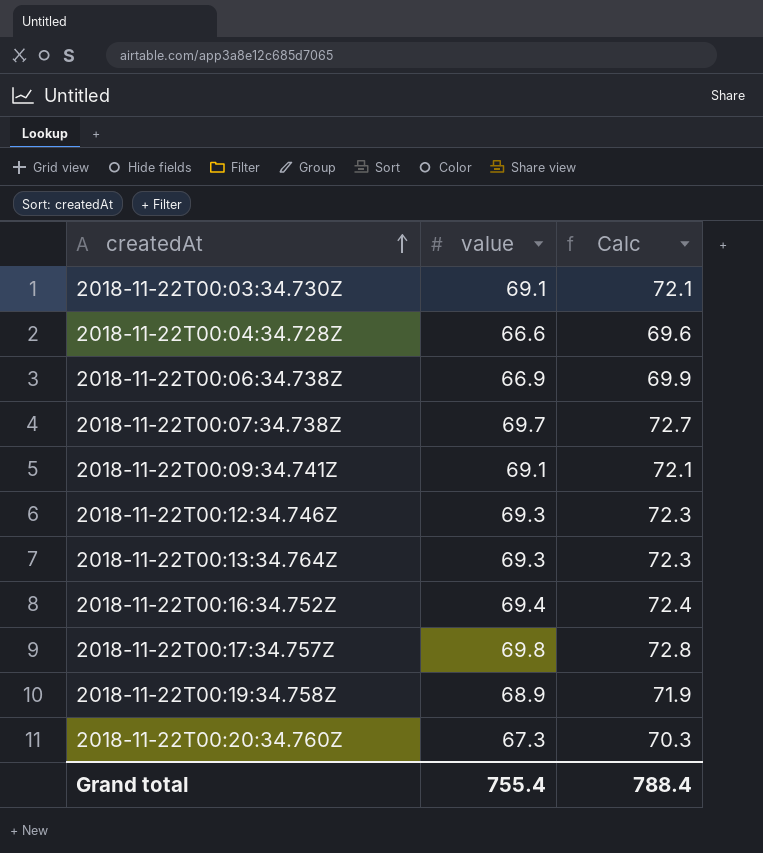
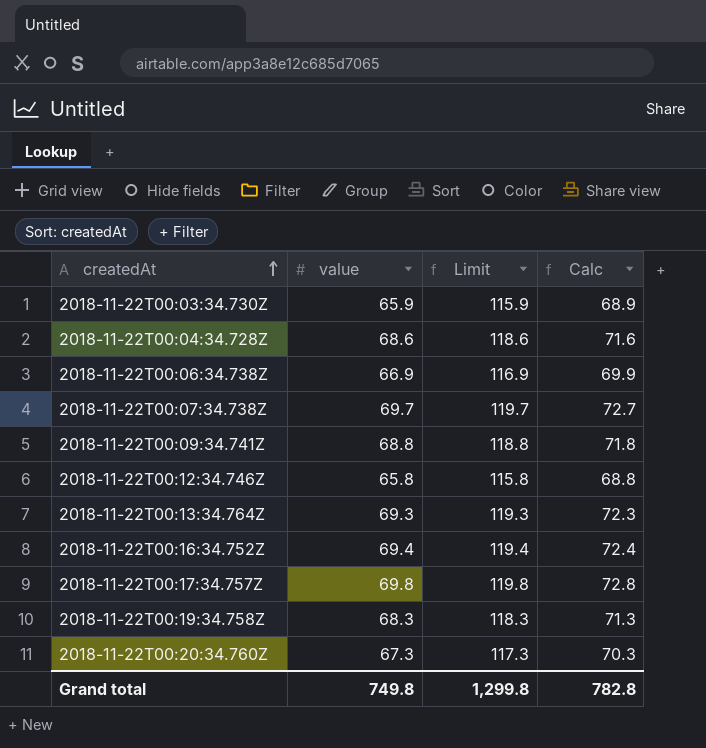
column Limit | formula: none -> [value] + 50
2018-11-22T00:03:34.730Z | value: 69.1 -> 65.9
2018-11-22T00:03:34.730Z | Calc: 72.1 -> 68.9
2018-11-22T00:04:34.728Z | value: 66.6 -> 68.6
2018-11-22T00:04:34.728Z | Calc: 69.6 -> 71.6
2018-11-22T00:09:34.741Z | value: 69.1 -> 68.8
2018-11-22T00:09:34.741Z | Calc: 72.1 -> 71.8
2018-11-22T00:12:34.746Z | value: 69.3 -> 65.8
2018-11-22T00:12:34.746Z | Calc: 72.3 -> 68.8
2018-11-22T00:19:34.758Z | value: 68.9 -> 68.3
2018-11-22T00:19:34.758Z | Calc: 71.9 -> 71.3
Grand total | value: 755.4 -> 749.8
Grand total | Calc: 788.4 -> 782.8

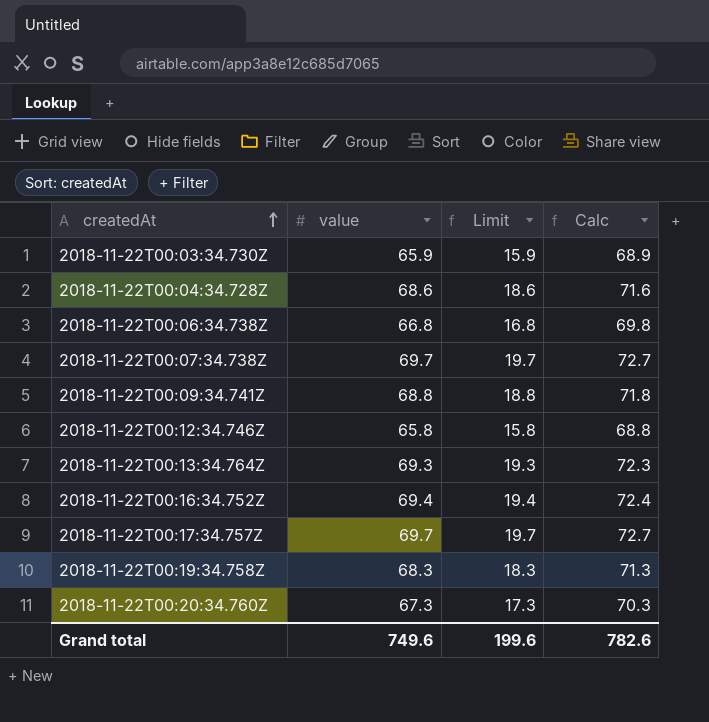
column Limit | formula: [value] + 50 -> [value] - 50
2018-11-22T00:06:34.738Z | value: 66.9 -> 66.8
2018-11-22T00:06:34.738Z | Calc: 69.9 -> 69.8
2018-11-22T00:17:34.757Z | value: 69.8 -> 69.7
2018-11-22T00:17:34.757Z | Calc: 72.8 -> 72.7
Grand total | value: 749.8 -> 749.6
Grand total | Limit: 1,299.8 -> 199.6
Grand total | Calc: 782.8 -> 782.6

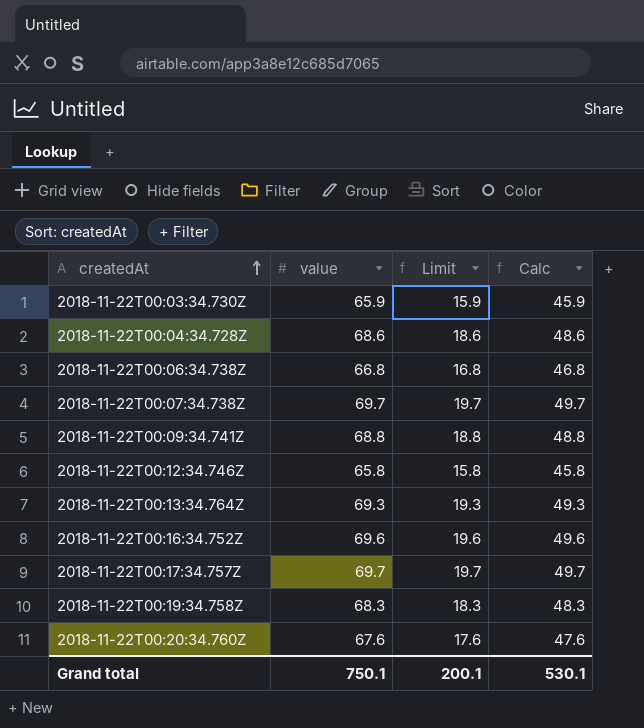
column Calc | formula: [value] + 3 -> [value] - 20
2018-11-22T00:16:34.752Z | value: 69.4 -> 69.6
2018-11-22T00:16:34.752Z | Limit: 19.4 -> 19.6
2018-11-22T00:20:34.760Z | value: 67.3 -> 67.6
2018-11-22T00:20:34.760Z | Limit: 17.3 -> 17.6
Grand total | value: 749.6 -> 750.1
Grand total | Limit: 199.6 -> 200.1
Grand total | Calc: 782.6 -> 530.1

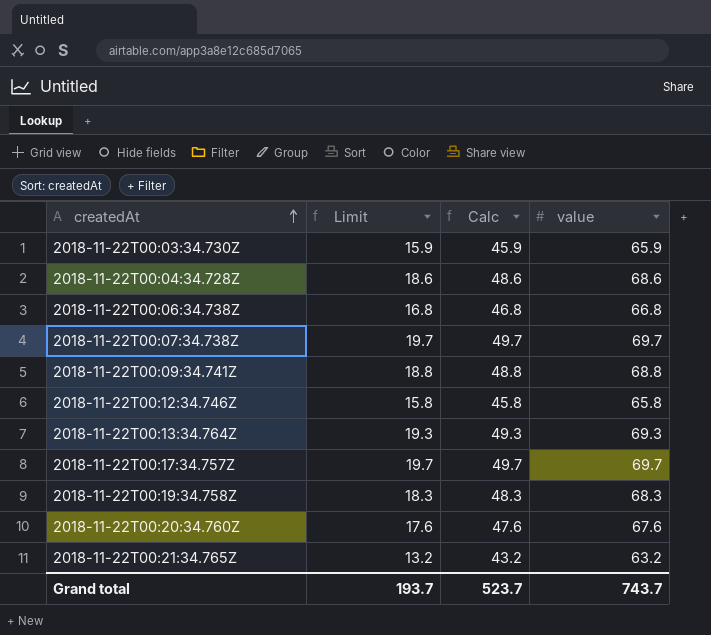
column value | position: 2 -> 4
row 2018-11-22T00:16:34.752Z: 69.6 | 19.6 | 49.6 -> none
row 2018-11-22T00:21:34.765Z: none -> 13.2 | 43.2 | 63.2
Grand total | Limit: 200.1 -> 193.7
Grand total | Calc: 530.1 -> 523.7
Grand total | value: 750.1 -> 743.7

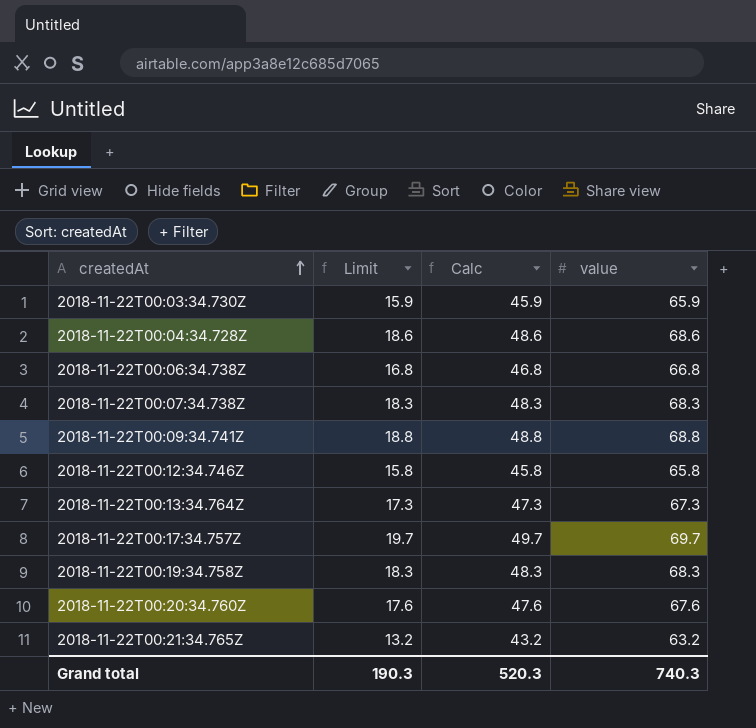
2018-11-22T00:07:34.738Z | Limit: 19.7 -> 18.3
2018-11-22T00:07:34.738Z | Calc: 49.7 -> 48.3
2018-11-22T00:07:34.738Z | value: 69.7 -> 68.3
2018-11-22T00:13:34.764Z | Limit: 19.3 -> 17.3
2018-11-22T00:13:34.764Z | Calc: 49.3 -> 47.3
2018-11-22T00:13:34.764Z | value: 69.3 -> 67.3
Grand total | Limit: 193.7 -> 190.3
Grand total | Calc: 523.7 -> 520.3
Grand total | value: 743.7 -> 740.3

